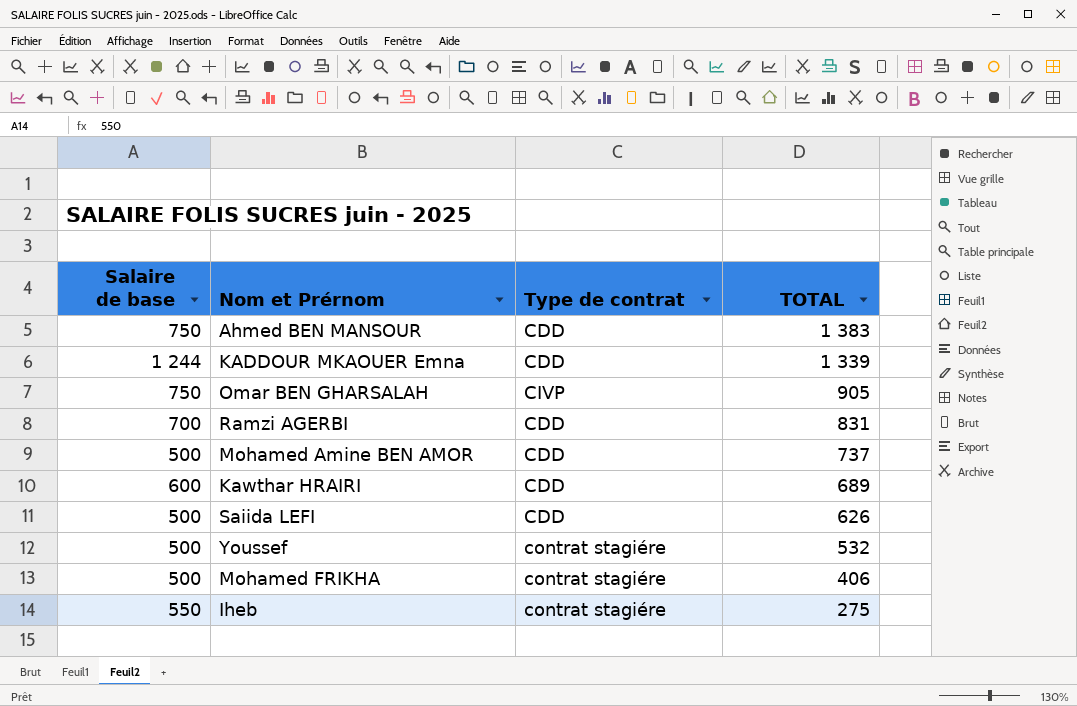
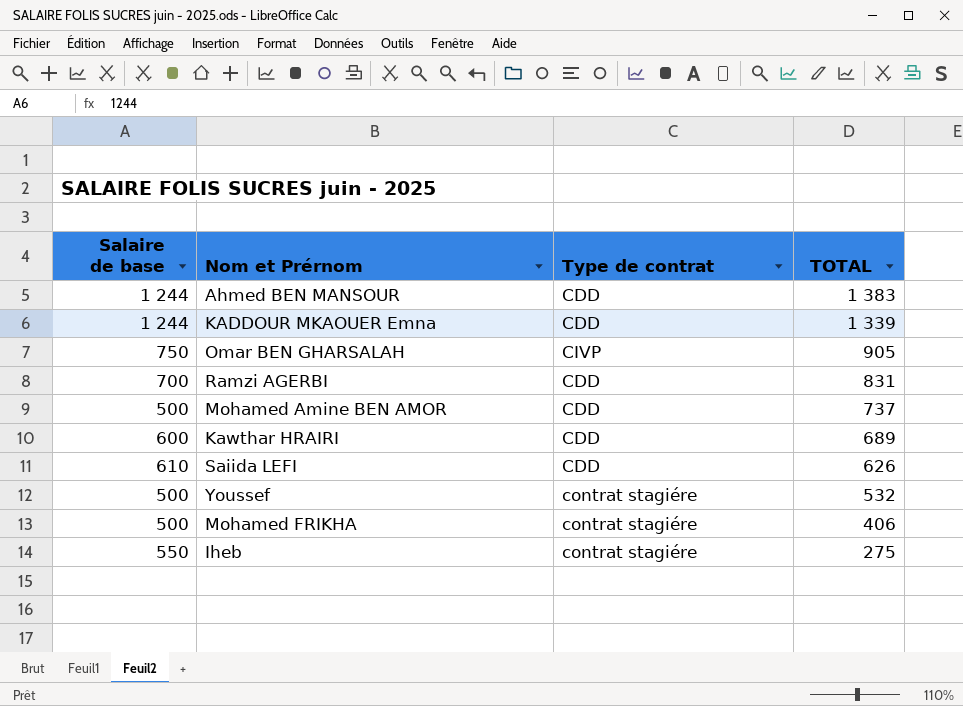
Ahmed BEN MANSOUR | Salaire de base: 750 -> 1 244
Saiida LEFI | Salaire de base: 500 -> 610

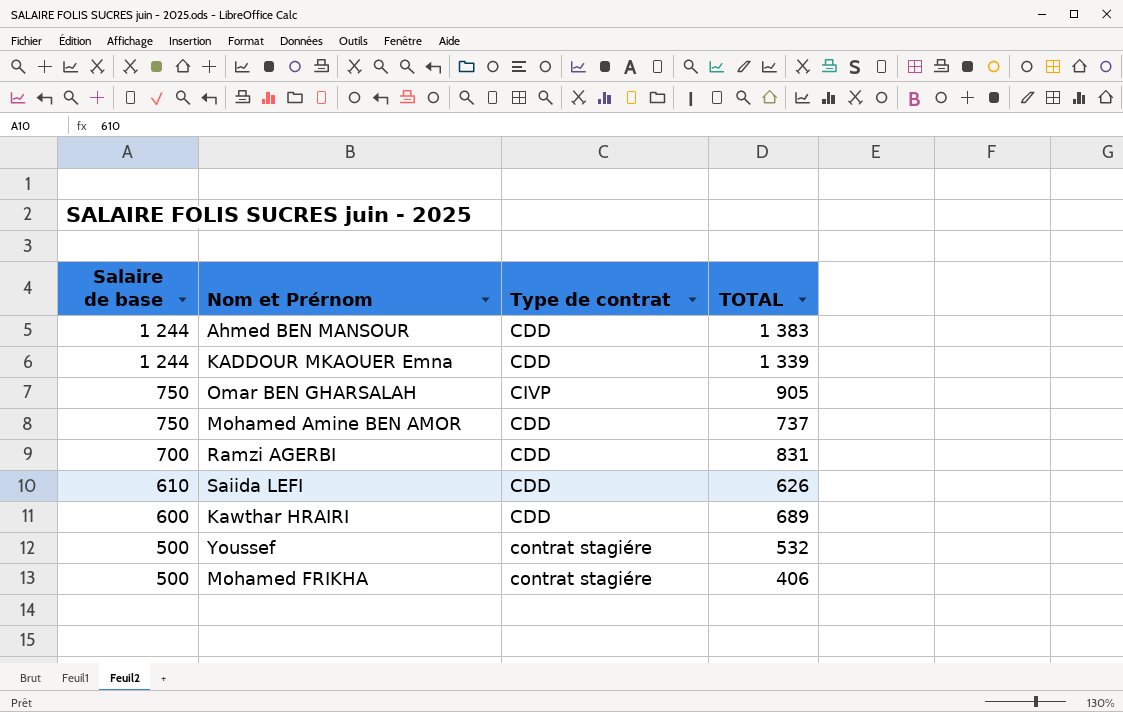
row order: TOTAL descending -> Salaire de base descending
row Iheb: 550 | contrat stagiére | 275 -> none
Mohamed Amine BEN AMOR | Salaire de base: 500 -> 750

